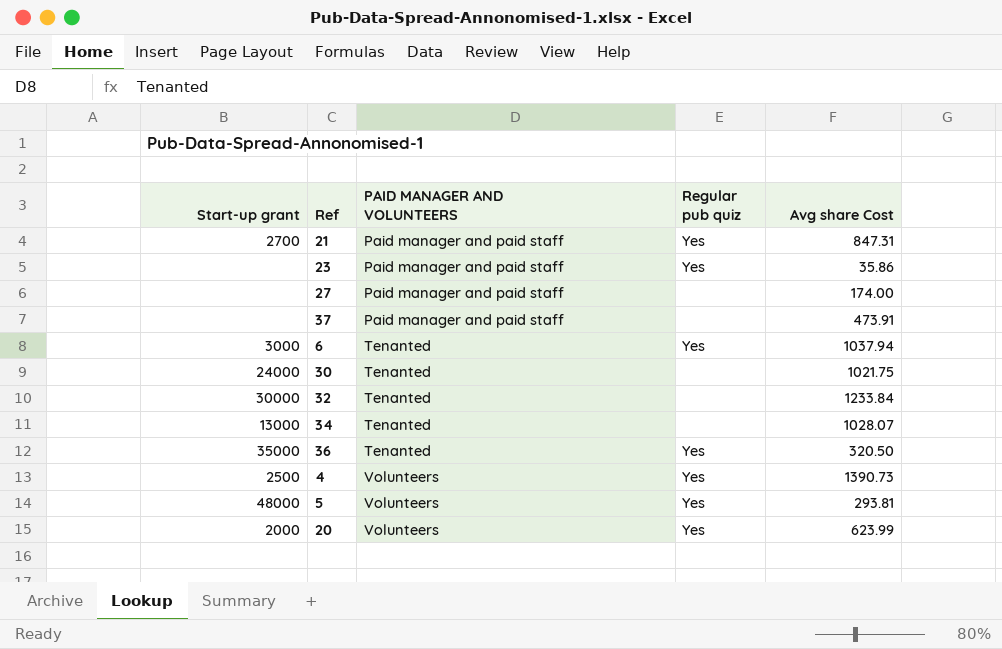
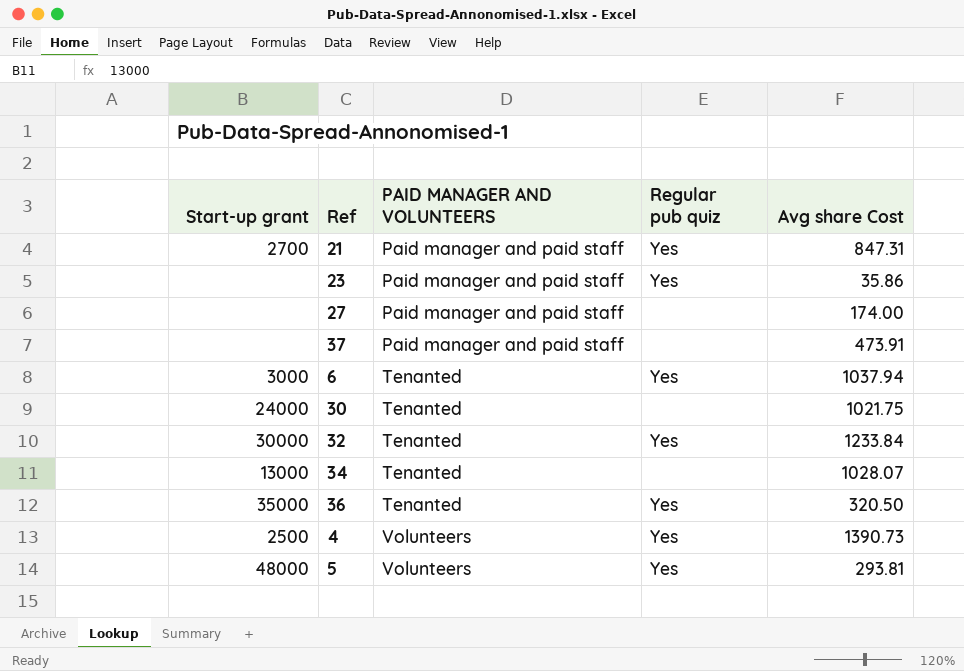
row 20: 2000 | Volunteers | Yes | 623.99 -> none
32 | Regular pub quiz: none -> Yes

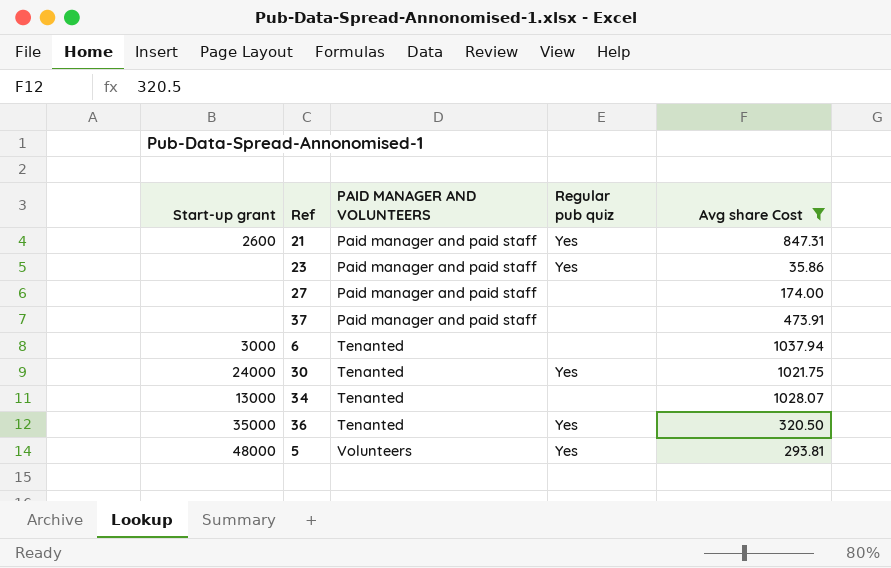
filter: none -> Avg share Cost <= 1037.94
21 | Start-up grant: 2700 -> 2600
6 | Regular pub quiz: Yes -> none
30 | Regular pub quiz: none -> Yes

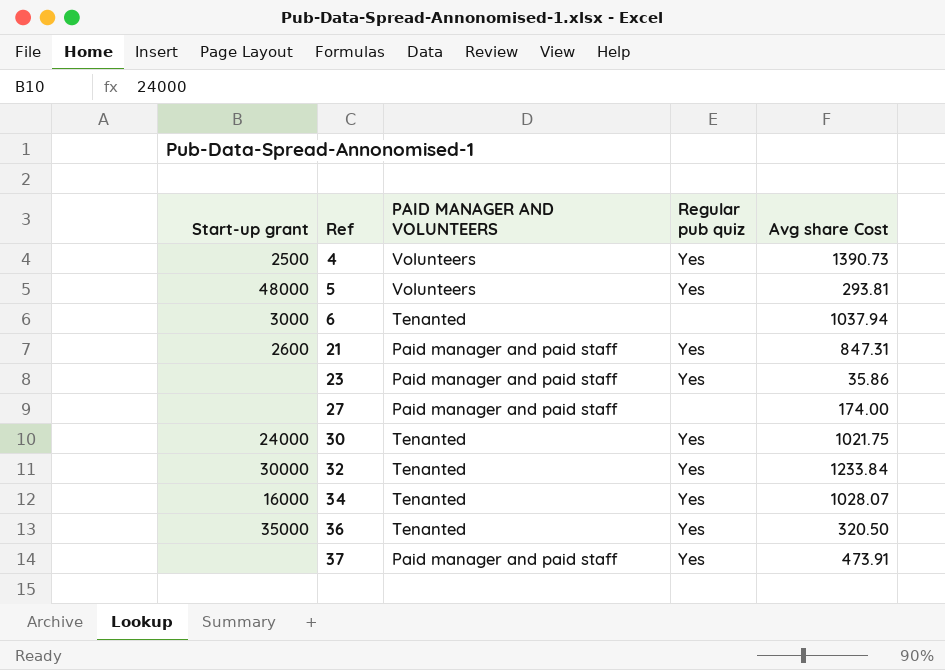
filter: Avg share Cost <= 1037.94 -> none
row order: PAID MANAGER AND VOLUNTEERS ascending -> Ref ascending
34 | Start-up grant: 13000 -> 16000
34 | Regular pub quiz: none -> Yes
37 | Regular pub quiz: none -> Yes

